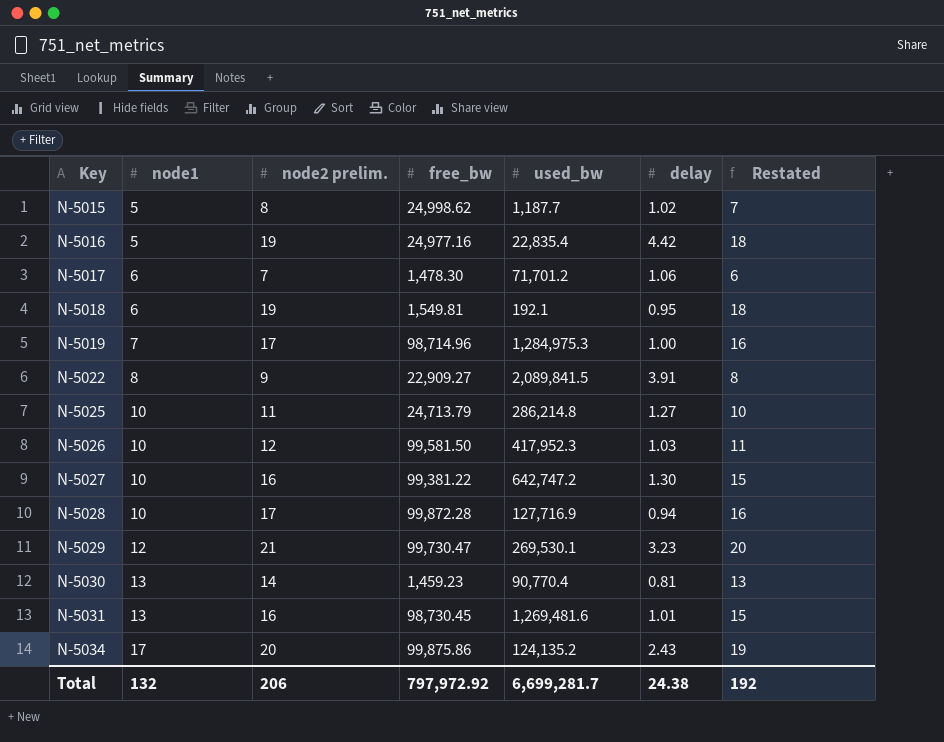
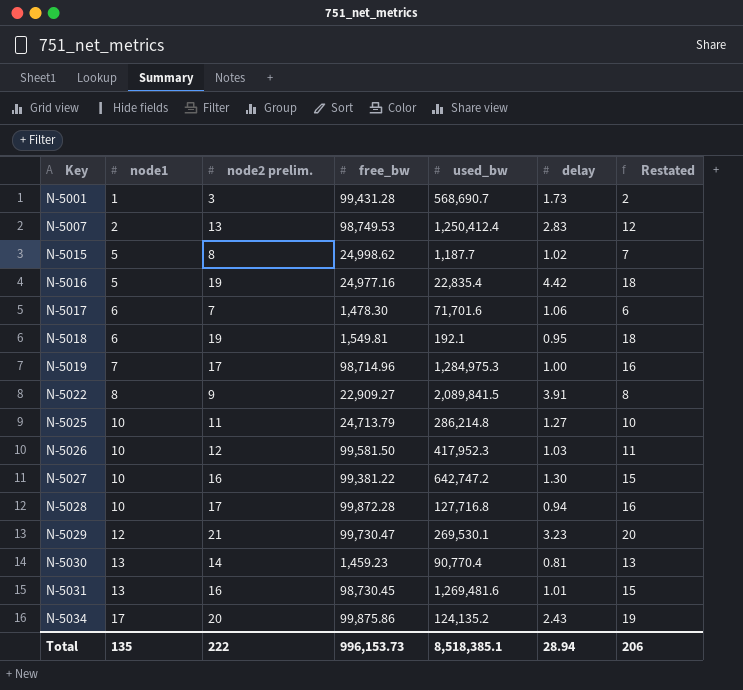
row N-5001: none -> 1 | 3 | 99,431.28 | 568,690.7 | 1.73 | 2
row N-5007: none -> 2 | 13 | 98,749.53 | 1,250,412.4 | 2.83 | 12
N-5017 | used_bw: 71,701.2 -> 71,701.6
N-5028 | used_bw: 127,716.9 -> 127,716.8
Total | node1: 132 -> 135
Total | node2 prelim.: 206 -> 222
Total | free_bw: 797,972.92 -> 996,153.73
Total | used_bw: 6,699,281.7 -> 8,518,385.1
Total | delay: 24.38 -> 28.94
Total | Restated: 192 -> 206

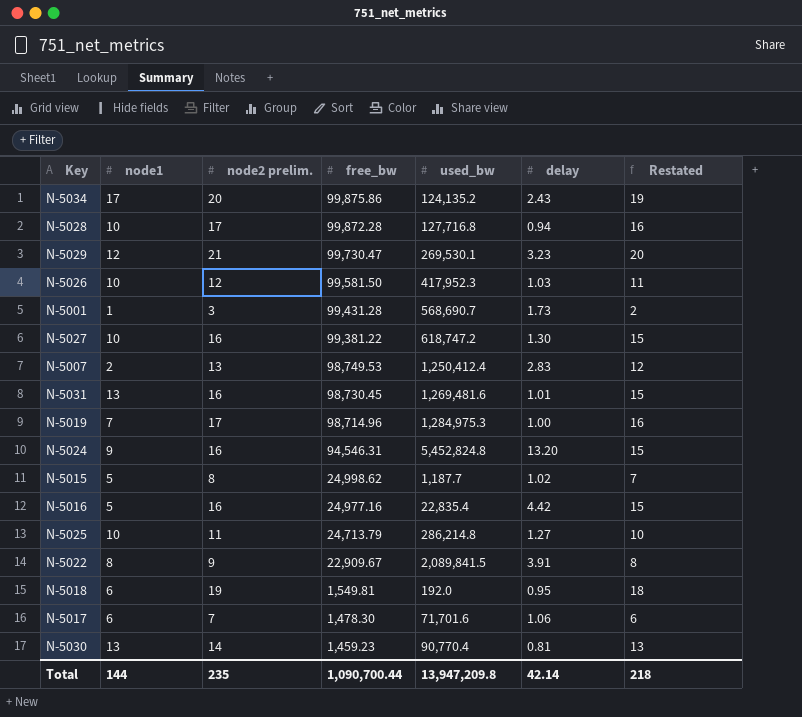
row order: Key ascending -> free_bw descending
N-5027 | used_bw: 642,747.2 -> 618,747.2
row N-5024: none -> 9 | 16 | 94,546.31 | 5,452,824.8 | 13.20 | 15
N-5016 | node2 prelim.: 19 -> 16
N-5016 | Restated: 18 -> 15
N-5022 | free_bw: 22,909.27 -> 22,909.67
N-5018 | used_bw: 192.1 -> 192.0
Total | node1: 135 -> 144
Total | node2 prelim.: 222 -> 235
Total | free_bw: 996,153.73 -> 1,090,700.44
Total | used_bw: 8,518,385.1 -> 13,947,209.8
Total | delay: 28.94 -> 42.14
Total | Restated: 206 -> 218

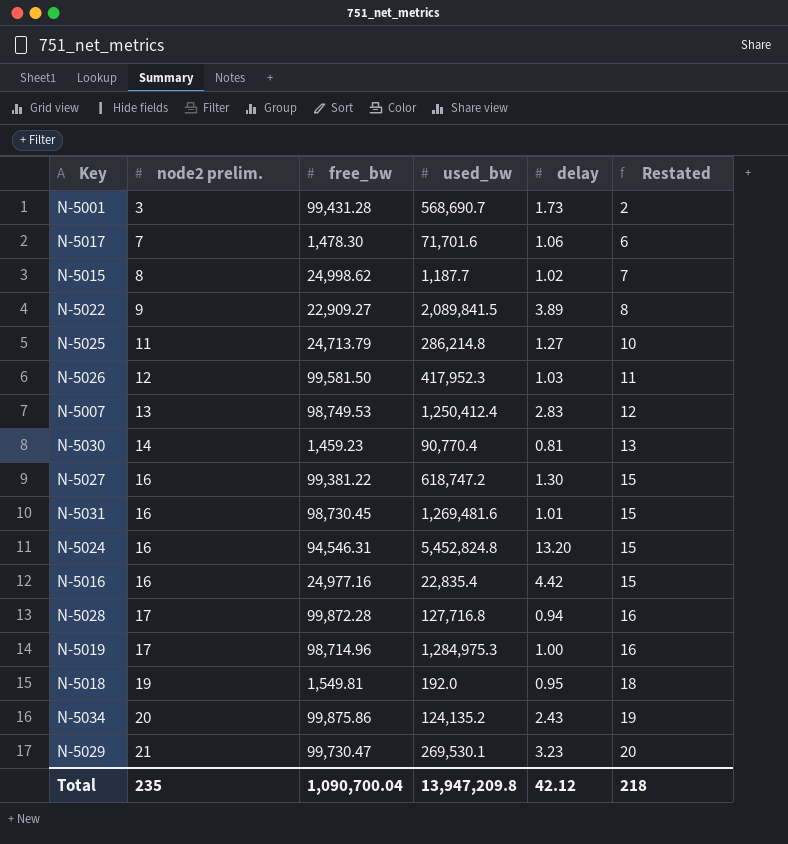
row order: free_bw descending -> node2 prelim. ascending
column node1 | position: 2 -> none
N-5022 | free_bw: 22,909.67 -> 22,909.27
N-5022 | delay: 3.91 -> 3.89
Total | free_bw: 1,090,700.44 -> 1,090,700.04
Total | delay: 42.14 -> 42.12

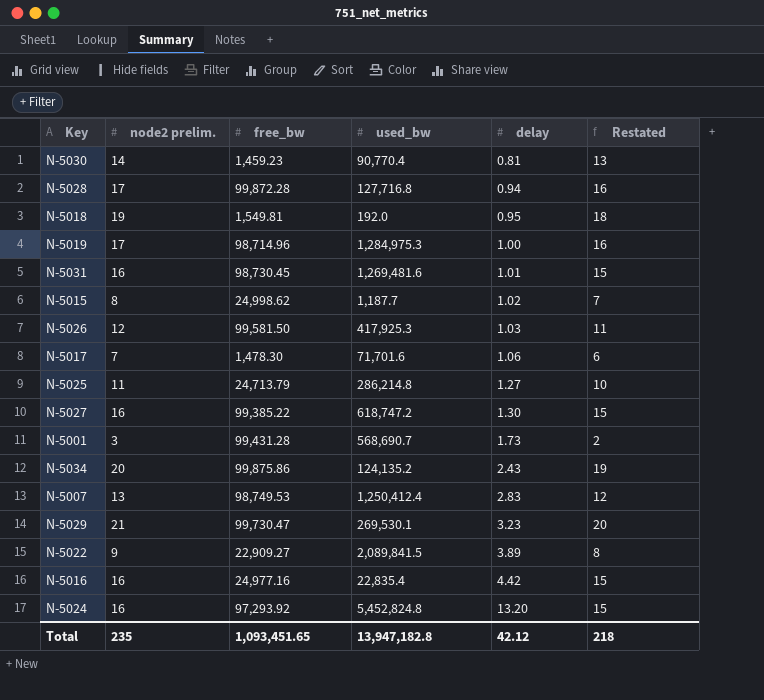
row order: node2 prelim. ascending -> delay ascending
N-5026 | used_bw: 417,952.3 -> 417,925.3
N-5027 | free_bw: 99,381.22 -> 99,385.22
N-5024 | free_bw: 94,546.31 -> 97,293.92
Total | free_bw: 1,090,700.04 -> 1,093,451.65
Total | used_bw: 13,947,209.8 -> 13,947,182.8

